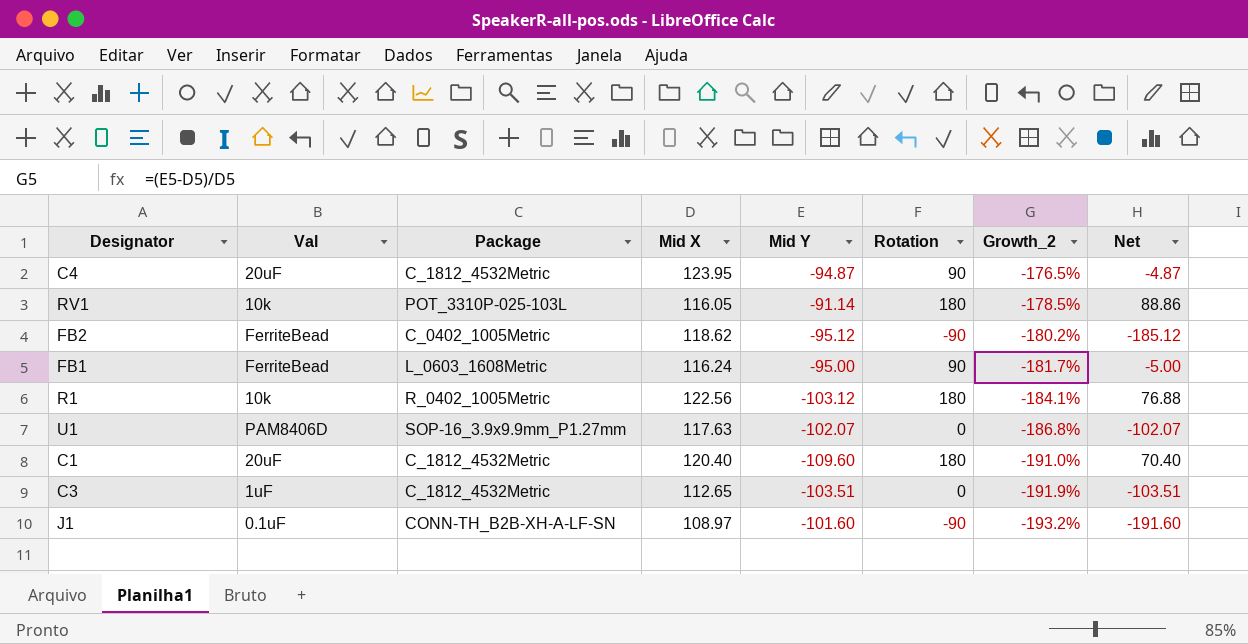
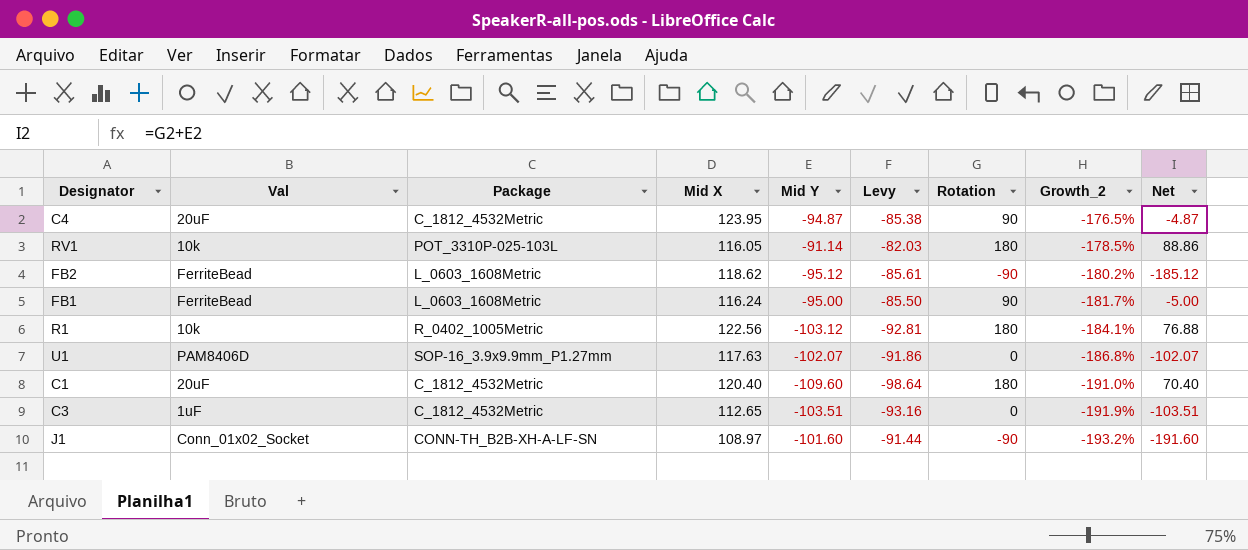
column Levy | formula: none -> [Mid Y] * 0.9
FB2 | Package: C_0402_1005Metric -> L_0603_1608Metric
J1 | Val: 0.1uF -> Conn_01x02_Socket

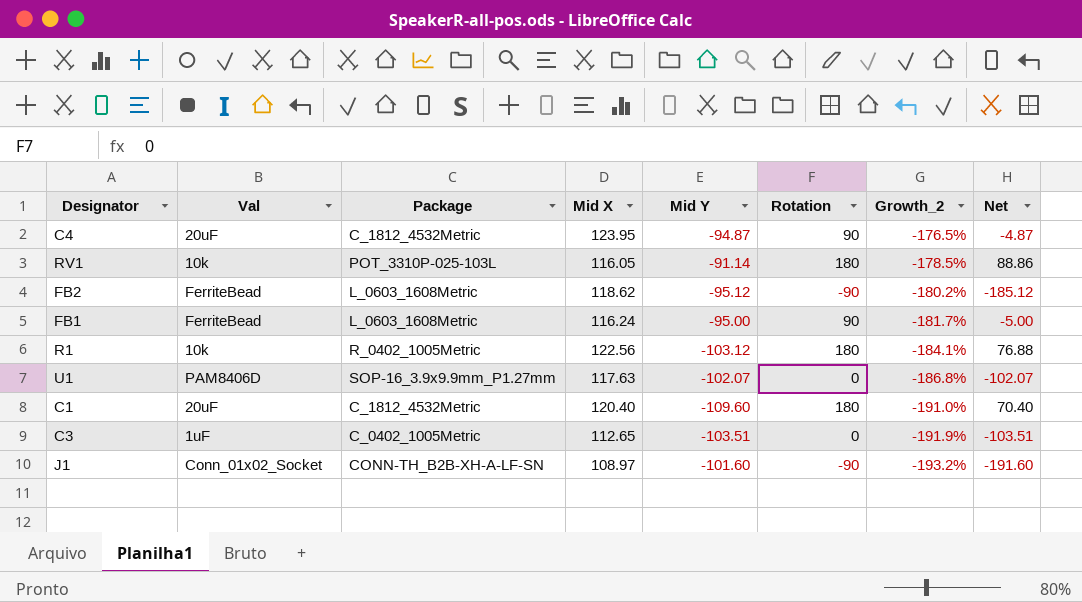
column Levy | formula: [Mid Y] * 0.9 -> none
C3 | Package: C_1812_4532Metric -> C_0402_1005Metric

